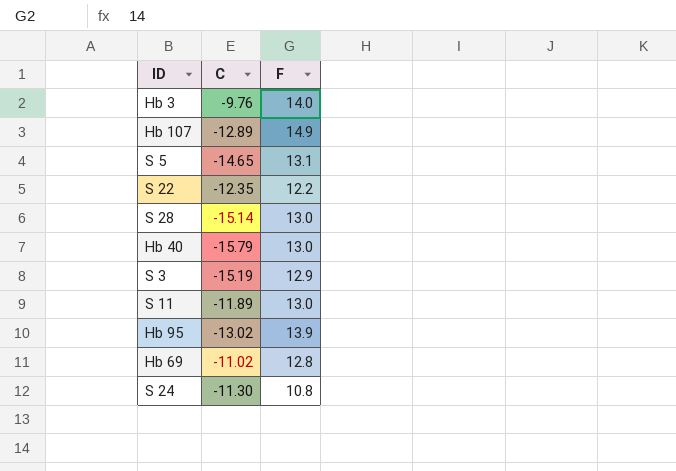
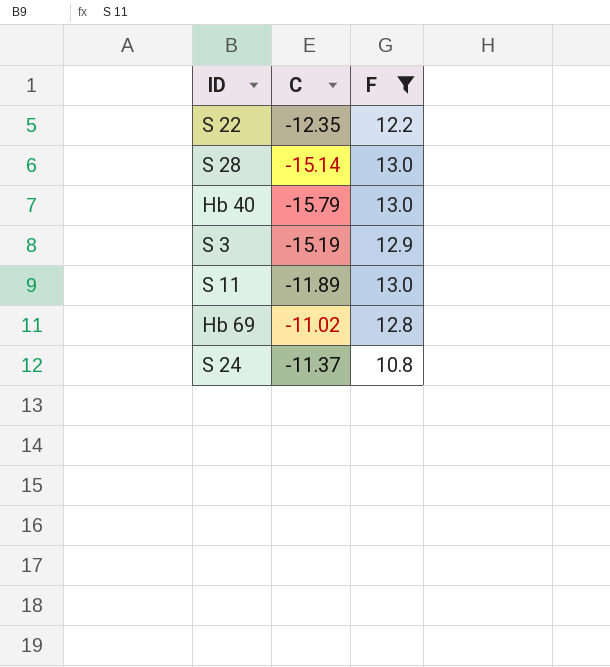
filter: none -> F <= 13.0
S 24 | C: -11.30 -> -11.37

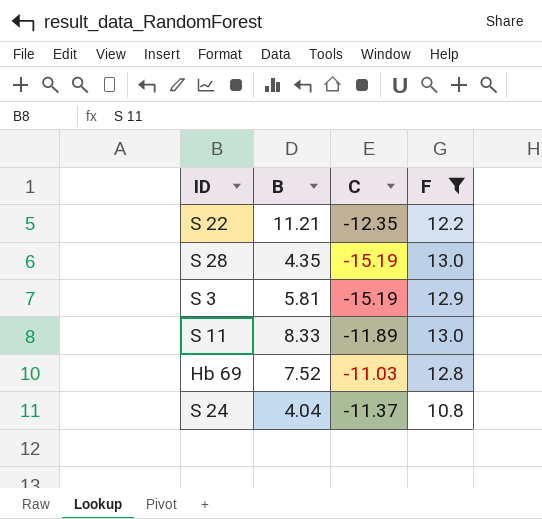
column B | position: none -> 2
row Hb 40: -15.79 | 13.0 -> none
S 28 | C: -15.14 -> -15.19
Hb 69 | C: -11.02 -> -11.03

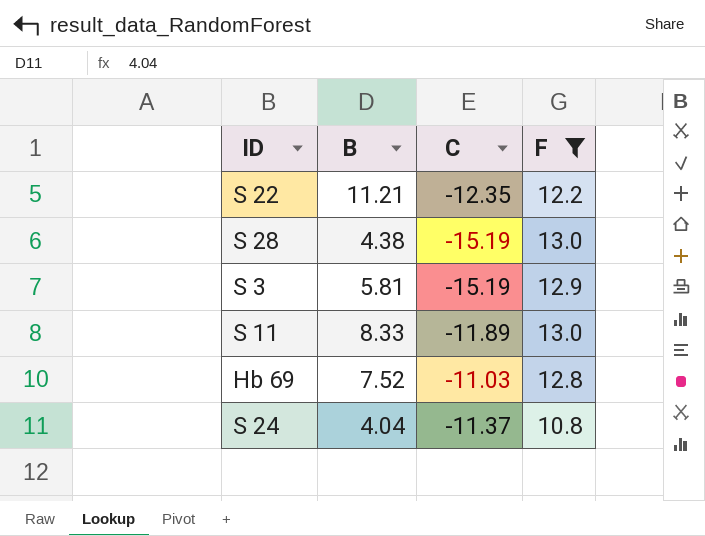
S 28 | B: 4.35 -> 4.38

